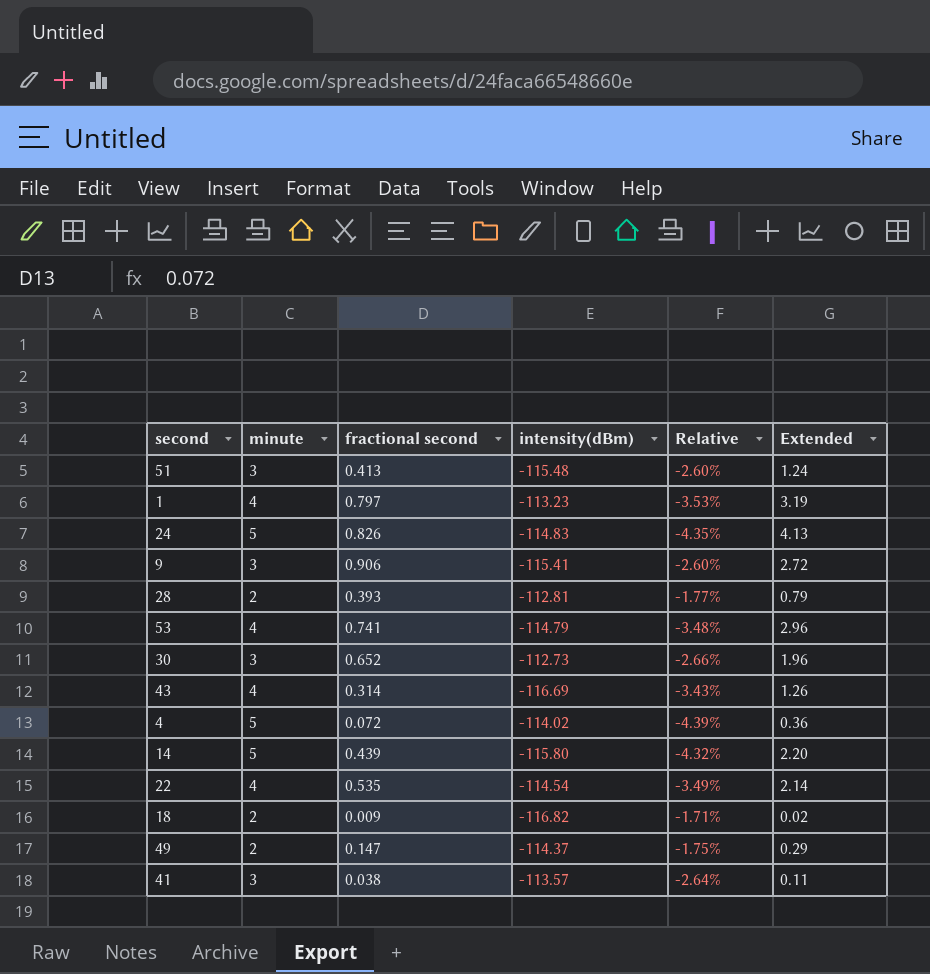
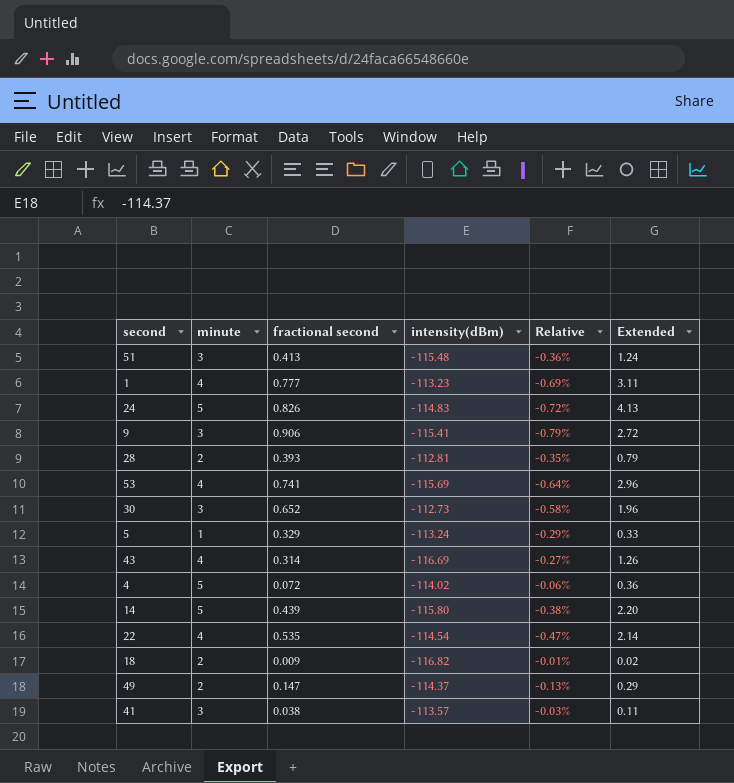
column Relative | formula: [minute] / [intensity(dBm)] -> [fractional second] / [intensity(dBm)]
1 | fractional second: 0.797 -> 0.777
1 | Extended: 3.19 -> 3.11
53 | intensity(dBm): -114.79 -> -115.69
row 5: none -> 1 | 0.329 | -113.24 | -0.29% | 0.33

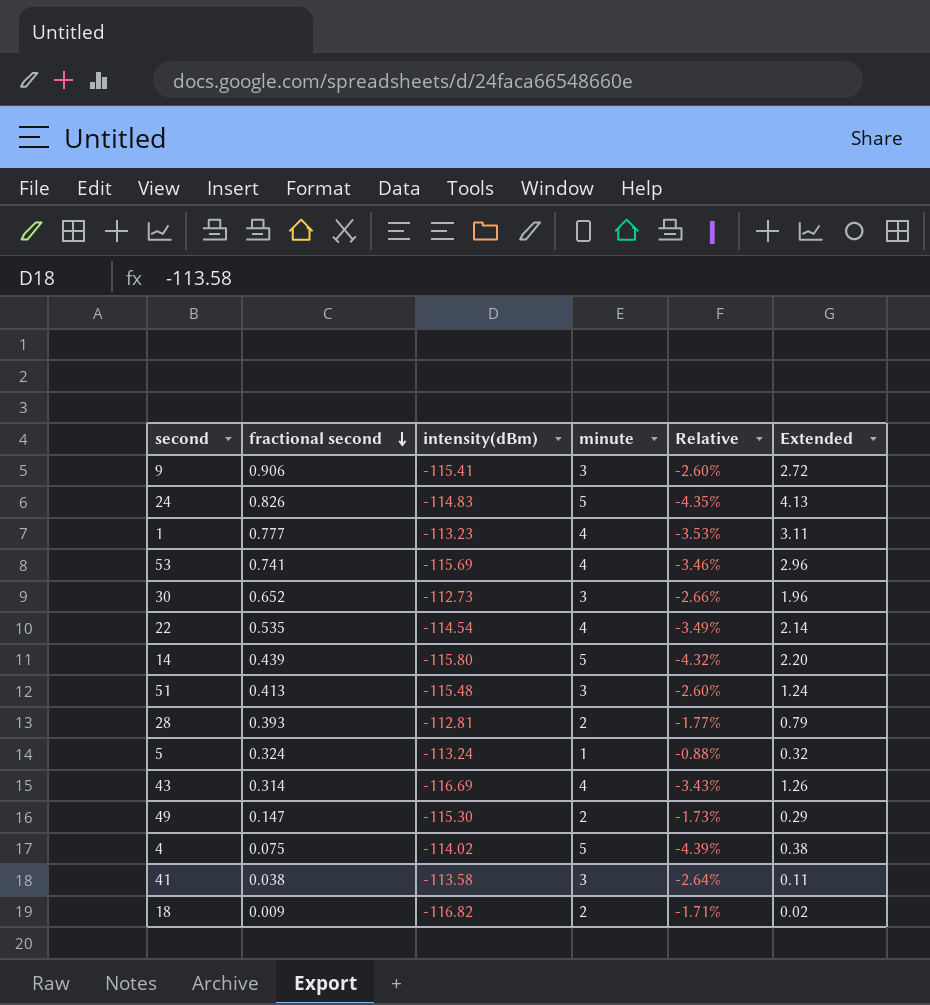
row order: none -> fractional second descending
column minute | position: 2 -> 4
column Relative | formula: [fractional second] / [intensity(dBm)] -> [minute] / [intensity(dBm)]
5 | fractional second: 0.329 -> 0.324
5 | Extended: 0.33 -> 0.32
49 | intensity(dBm): -114.37 -> -115.30
4 | fractional second: 0.072 -> 0.075
4 | Extended: 0.36 -> 0.38
41 | intensity(dBm): -113.57 -> -113.58

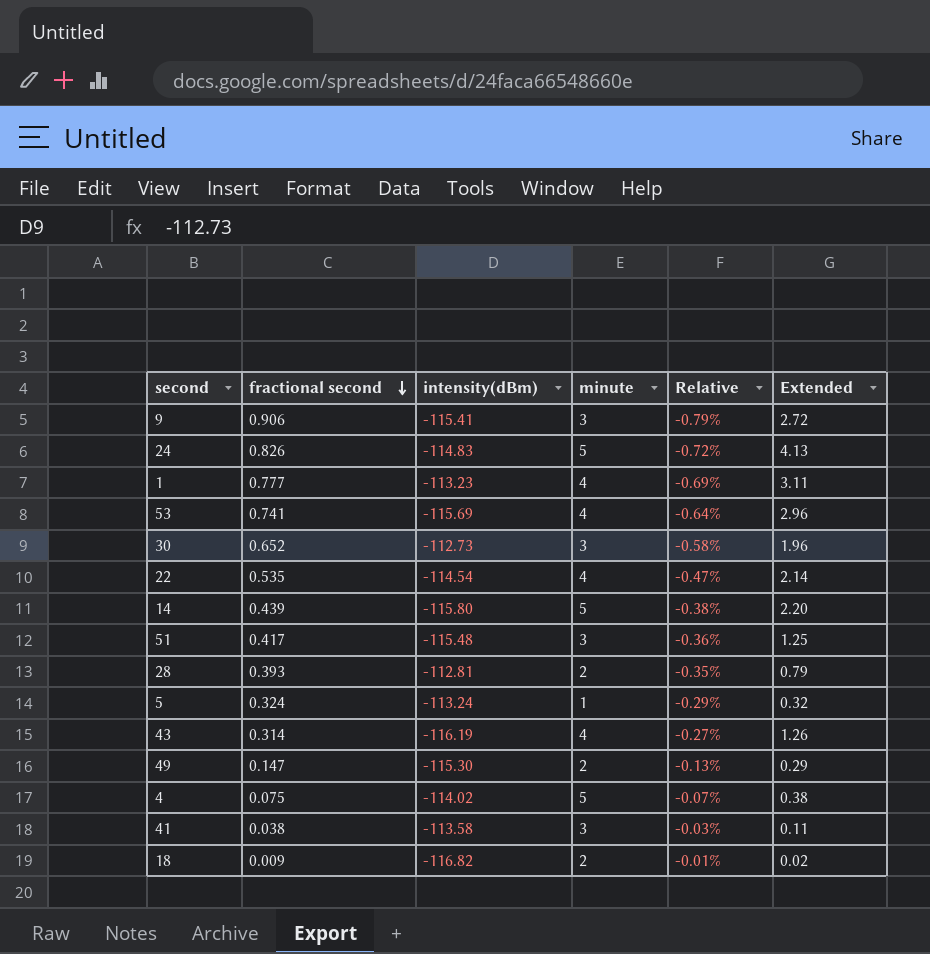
column Relative | formula: [minute] / [intensity(dBm)] -> [fractional second] / [intensity(dBm)]
51 | fractional second: 0.413 -> 0.417
51 | Extended: 1.24 -> 1.25
43 | intensity(dBm): -116.69 -> -116.19

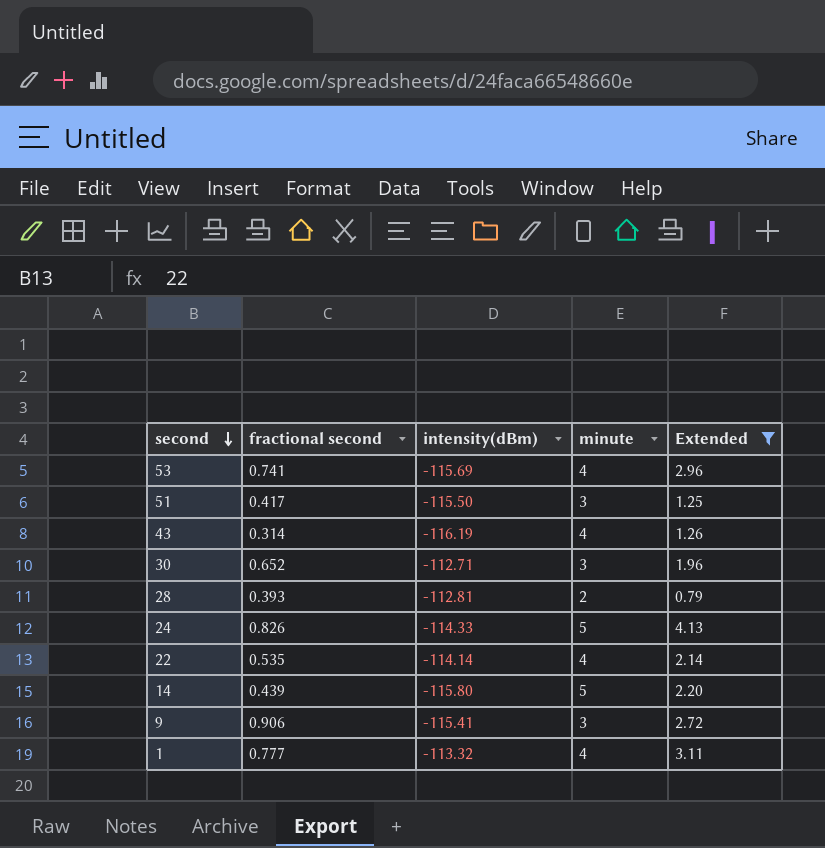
filter: none -> Extended >= 0.79
row order: fractional second descending -> second descending
column Relative | formula: [fractional second] / [intensity(dBm)] -> none
51 | intensity(dBm): -115.48 -> -115.50
30 | intensity(dBm): -112.73 -> -112.71
24 | intensity(dBm): -114.83 -> -114.33
22 | intensity(dBm): -114.54 -> -114.14
1 | intensity(dBm): -113.23 -> -113.32

